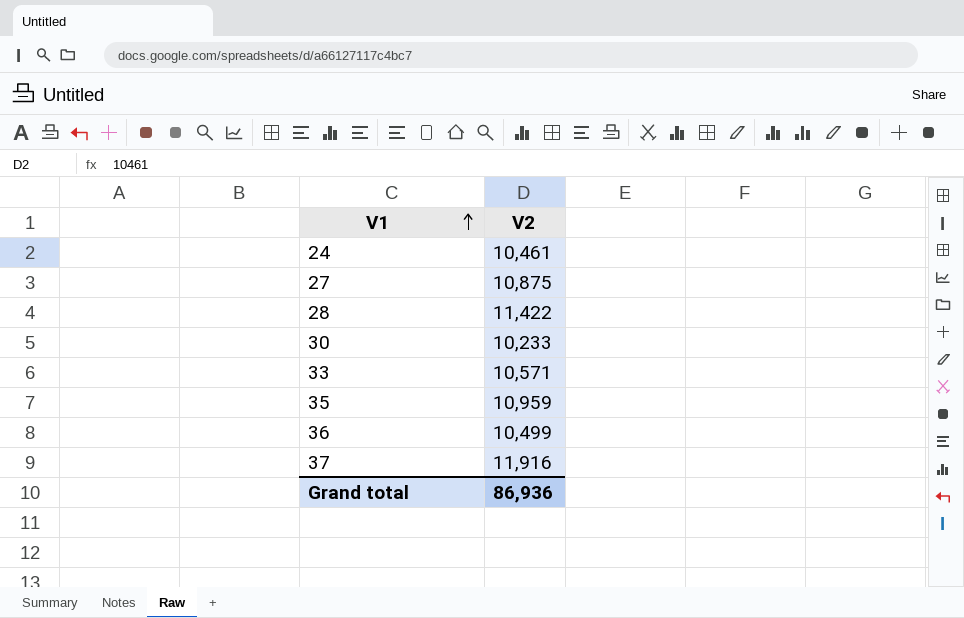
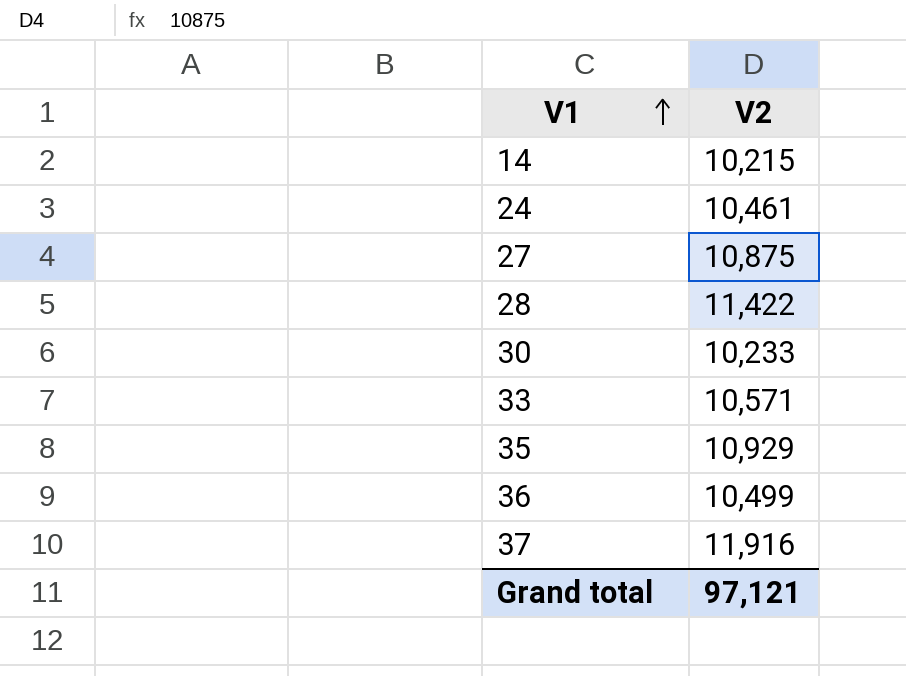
row 14: none -> 10,215
35 | V2: 10,959 -> 10,929
Grand total | V2: 86,936 -> 97,121

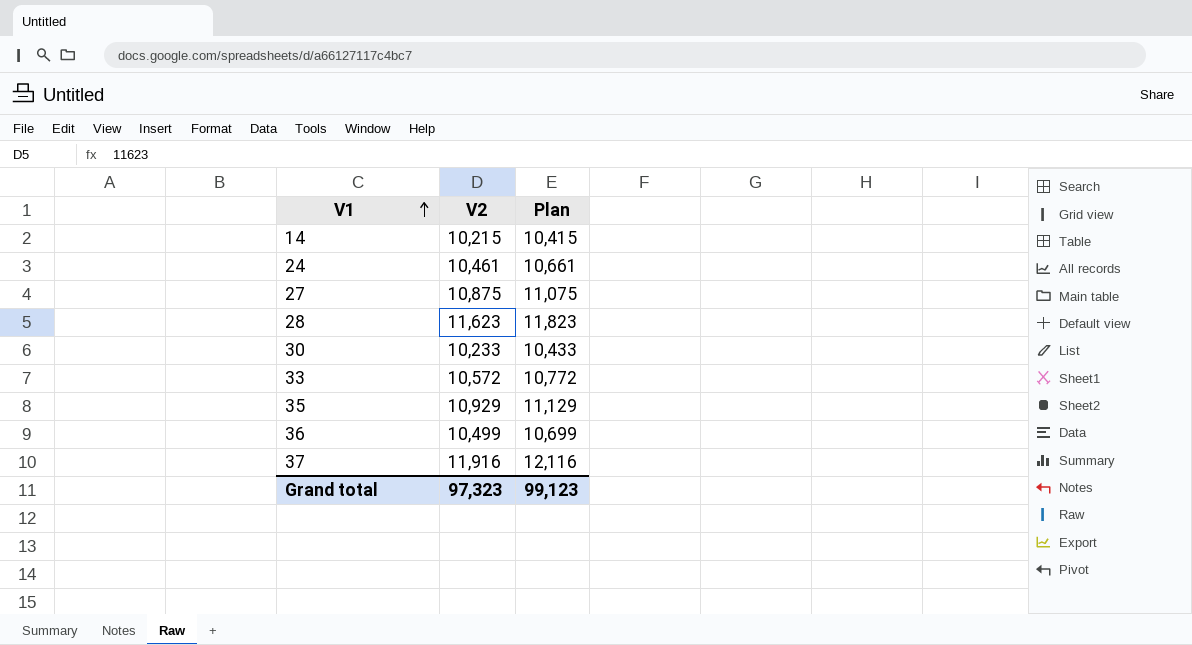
column Plan | formula: none -> [V2] + 200
28 | V2: 11,422 -> 11,623
33 | V2: 10,571 -> 10,572
Grand total | V2: 97,121 -> 97,323

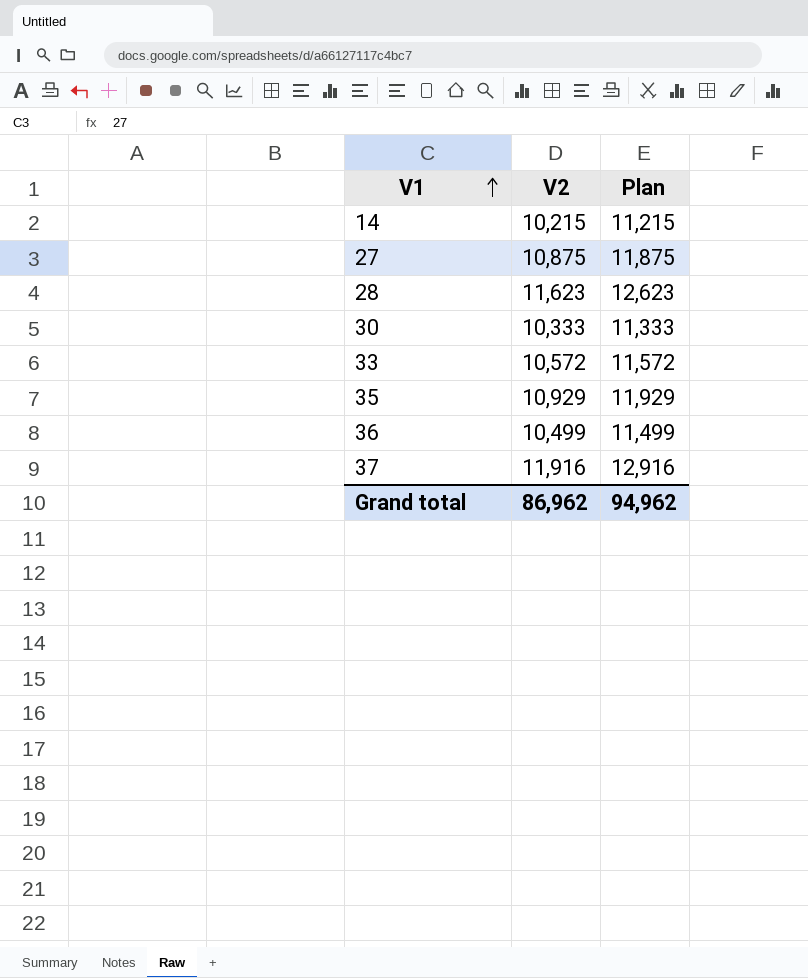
column Plan | formula: [V2] + 200 -> [V2] + 1000
row 24: 10,461 | 10,661 -> none
30 | V2: 10,233 -> 10,333
Grand total | V2: 97,323 -> 86,962
Grand total | Plan: 99,123 -> 94,962

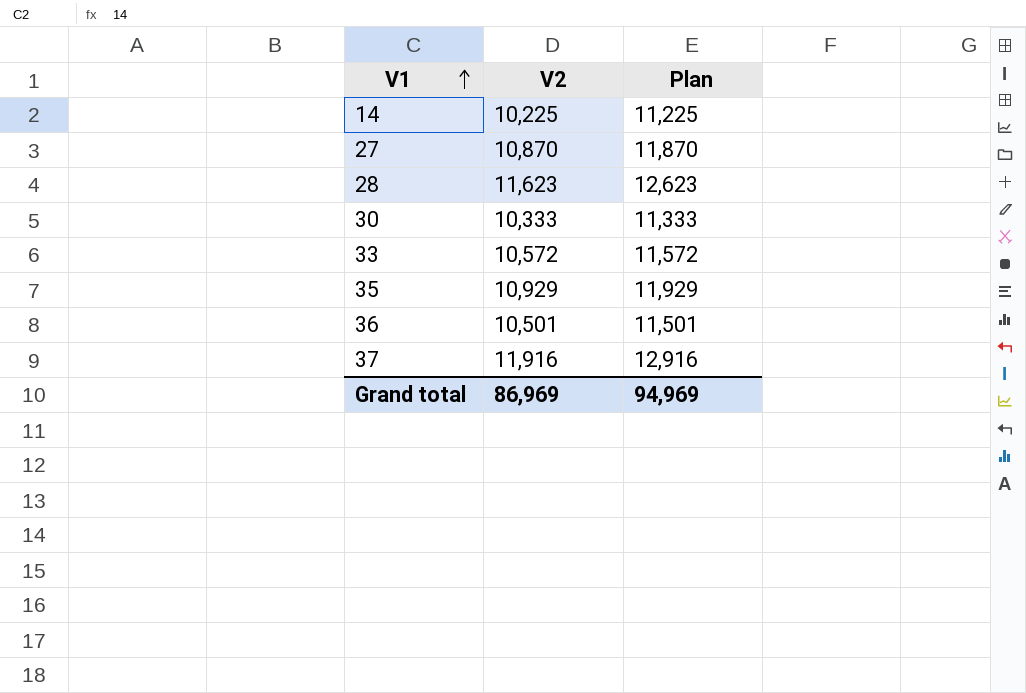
14 | V2: 10,215 -> 10,225
14 | Plan: 11,215 -> 11,225
27 | V2: 10,875 -> 10,870
27 | Plan: 11,875 -> 11,870
36 | V2: 10,499 -> 10,501
36 | Plan: 11,499 -> 11,501
Grand total | V2: 86,962 -> 86,969
Grand total | Plan: 94,962 -> 94,969

